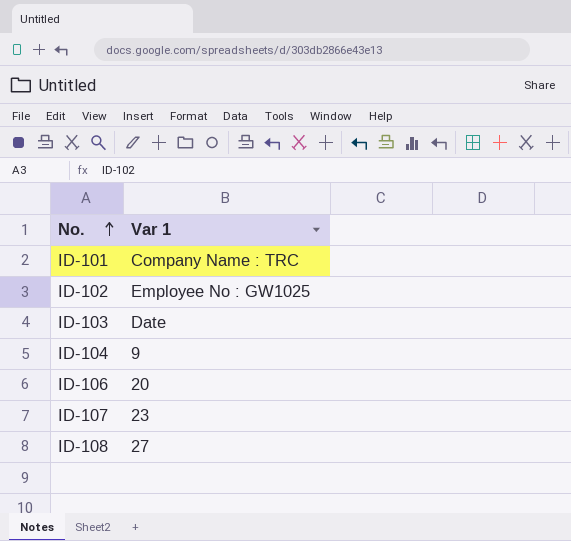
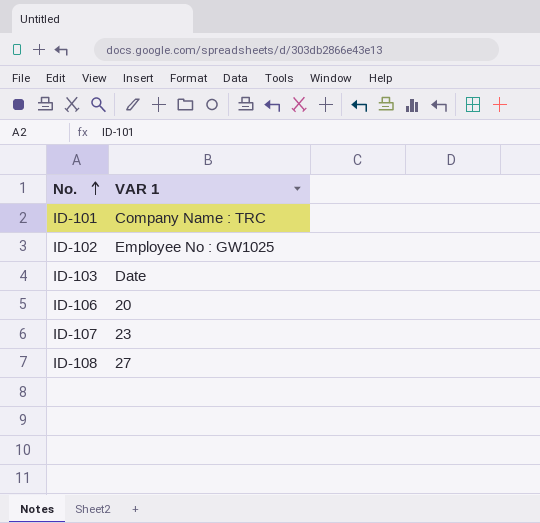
column name: Var 1 -> VAR 1
row ID-104: 9 -> none

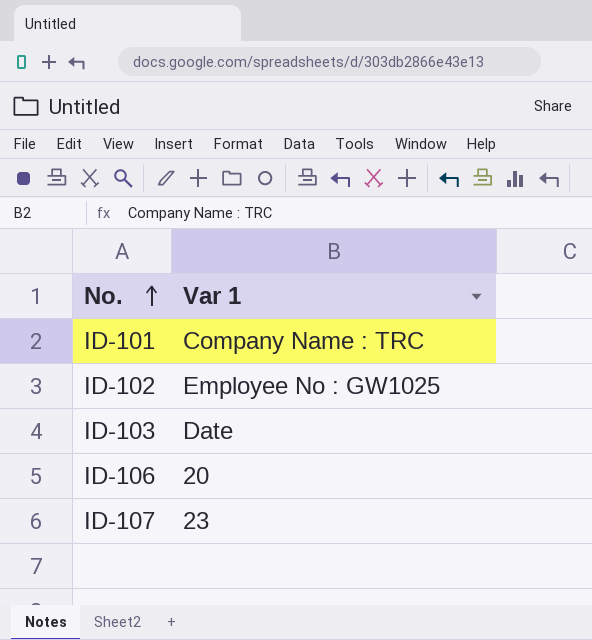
column name: VAR 1 -> Var 1
row ID-108: 27 -> none

